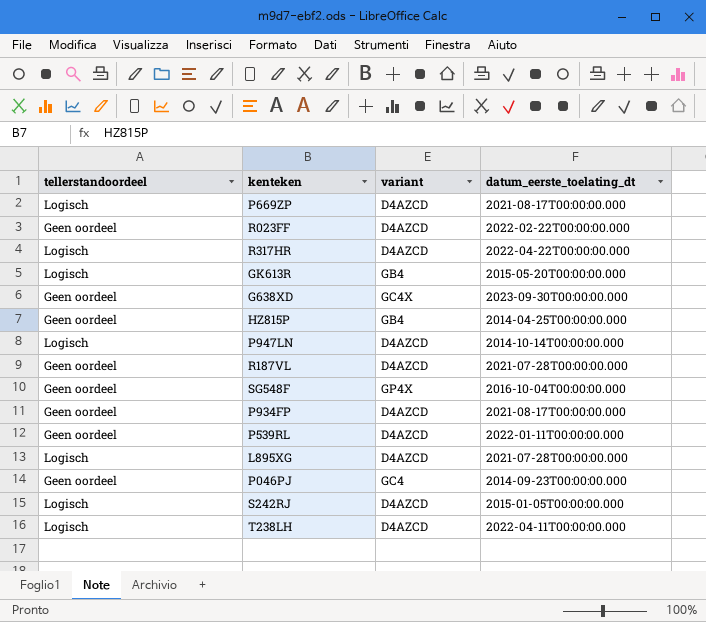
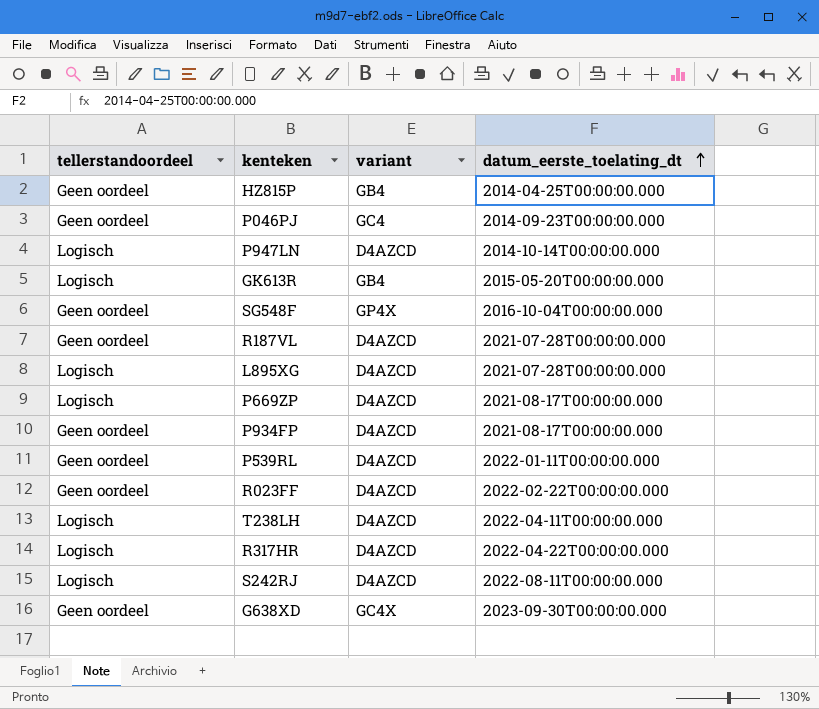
row order: none -> datum_eerste_toelating_dt ascending
S242RJ | datum_eerste_toelating_dt: 2015-01-05T00:00:00.000 -> 2022-08-11T00:00:00.000

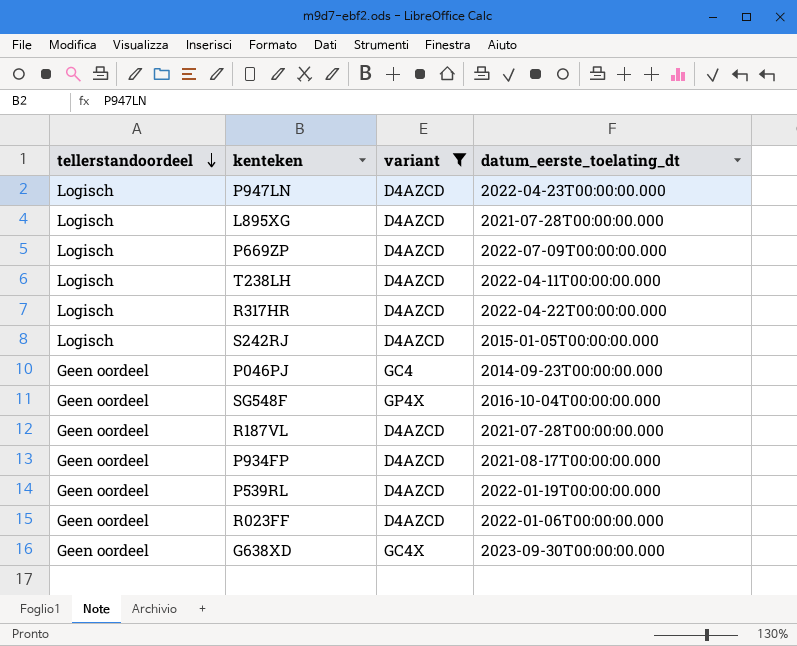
filter: none -> variant != GB4
row order: datum_eerste_toelating_dt ascending -> tellerstandoordeel descending
P947LN | datum_eerste_toelating_dt: 2014-10-14T00:00:00.000 -> 2022-04-23T00:00:00.000
P669ZP | datum_eerste_toelating_dt: 2021-08-17T00:00:00.000 -> 2022-07-09T00:00:00.000
S242RJ | datum_eerste_toelating_dt: 2022-08-11T00:00:00.000 -> 2015-01-05T00:00:00.000
P539RL | datum_eerste_toelating_dt: 2022-01-11T00:00:00.000 -> 2022-01-19T00:00:00.000
R023FF | datum_eerste_toelating_dt: 2022-02-22T00:00:00.000 -> 2022-01-06T00:00:00.000

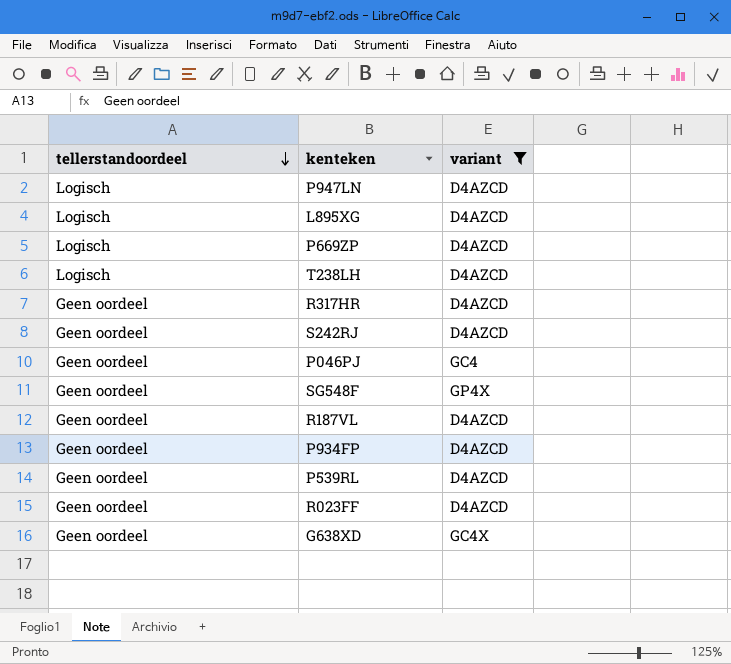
column datum_eerste_toelating_dt | position: 4 -> none
R317HR | tellerstandoordeel: Logisch -> Geen oordeel
S242RJ | tellerstandoordeel: Logisch -> Geen oordeel

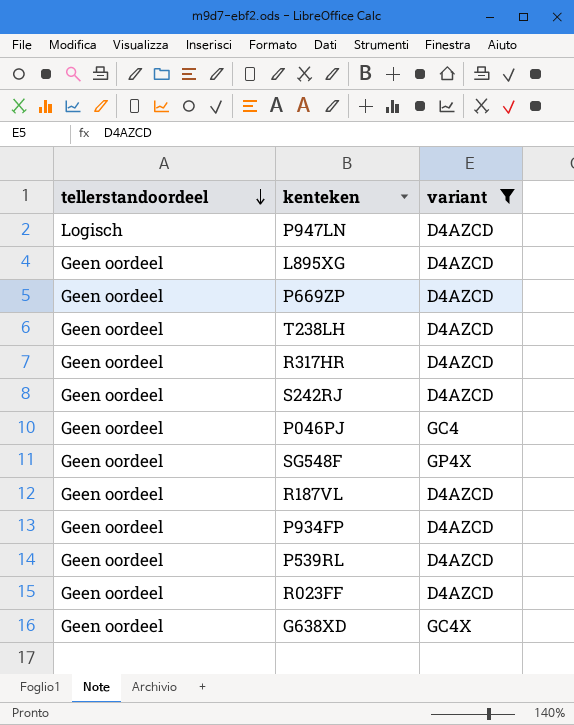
L895XG | tellerstandoordeel: Logisch -> Geen oordeel
P669ZP | tellerstandoordeel: Logisch -> Geen oordeel
T238LH | tellerstandoordeel: Logisch -> Geen oordeel

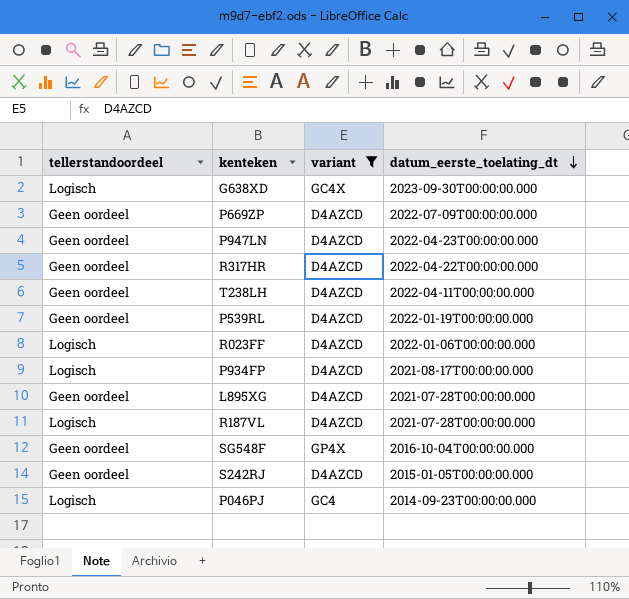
row order: tellerstandoordeel descending -> datum_eerste_toelating_dt descending
column datum_eerste_toelating_dt | position: none -> 4
G638XD | tellerstandoordeel: Geen oordeel -> Logisch
P947LN | tellerstandoordeel: Logisch -> Geen oordeel
R023FF | tellerstandoordeel: Geen oordeel -> Logisch
P934FP | tellerstandoordeel: Geen oordeel -> Logisch
R187VL | tellerstandoordeel: Geen oordeel -> Logisch
P046PJ | tellerstandoordeel: Geen oordeel -> Logisch

